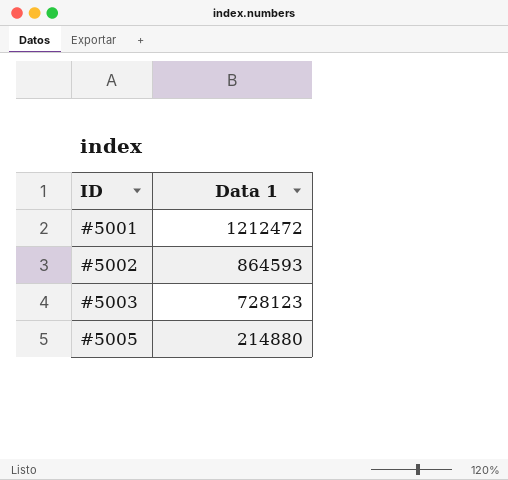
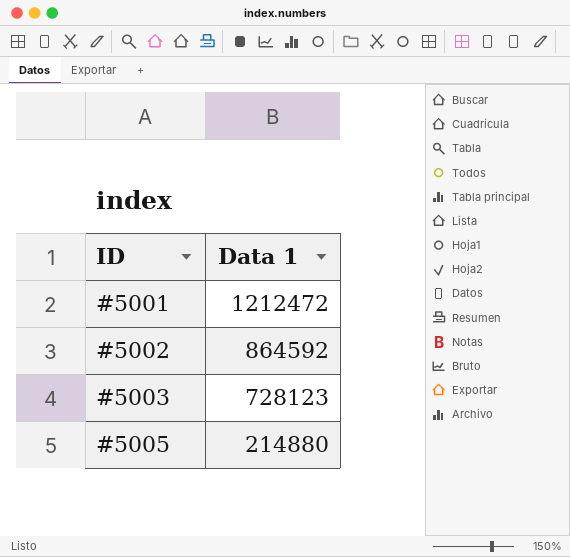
#5002 | Data 1: 864593 -> 864592

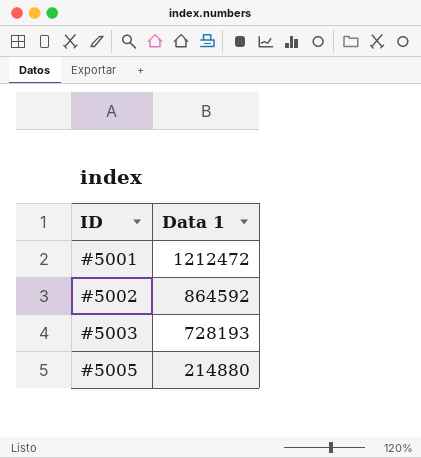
#5003 | Data 1: 728123 -> 728193

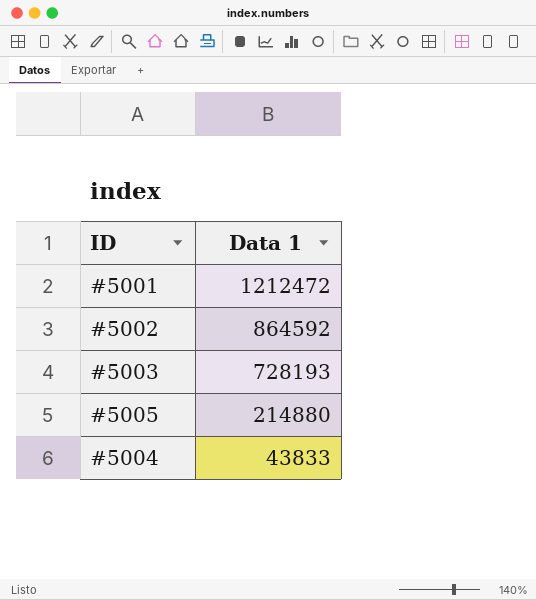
row #5004: none -> 43833

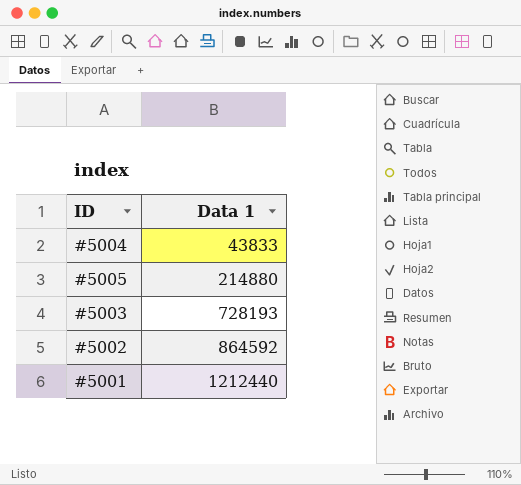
row order: Data 1 descending -> Data 1 ascending
#5001 | Data 1: 1212472 -> 1212440

